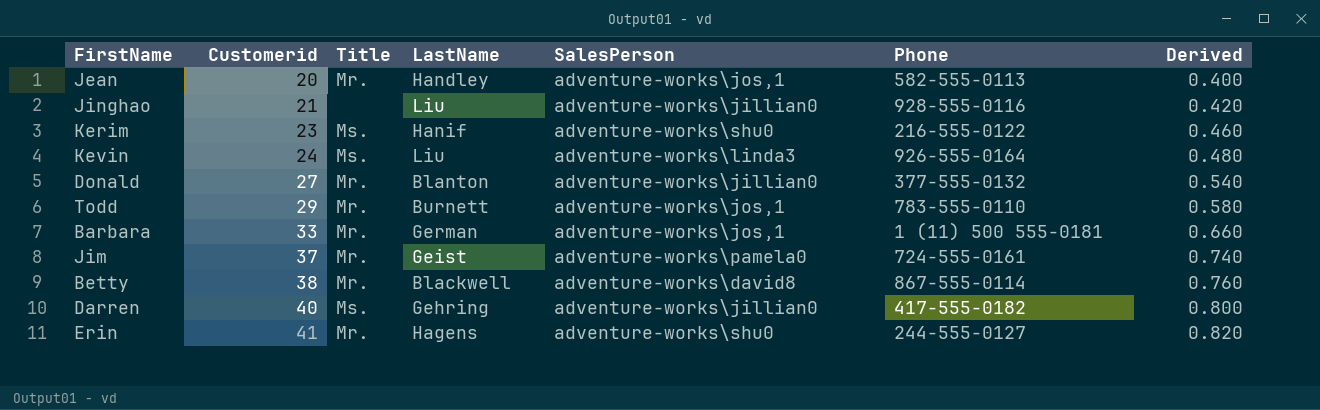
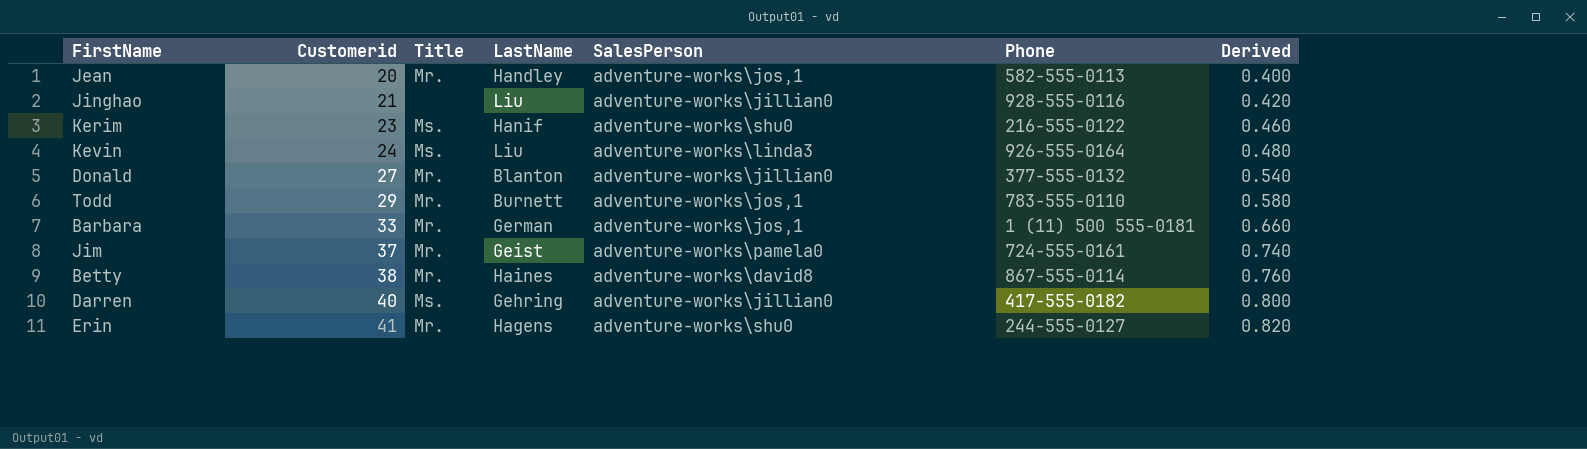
Betty | LastName: Blackwell -> Haines

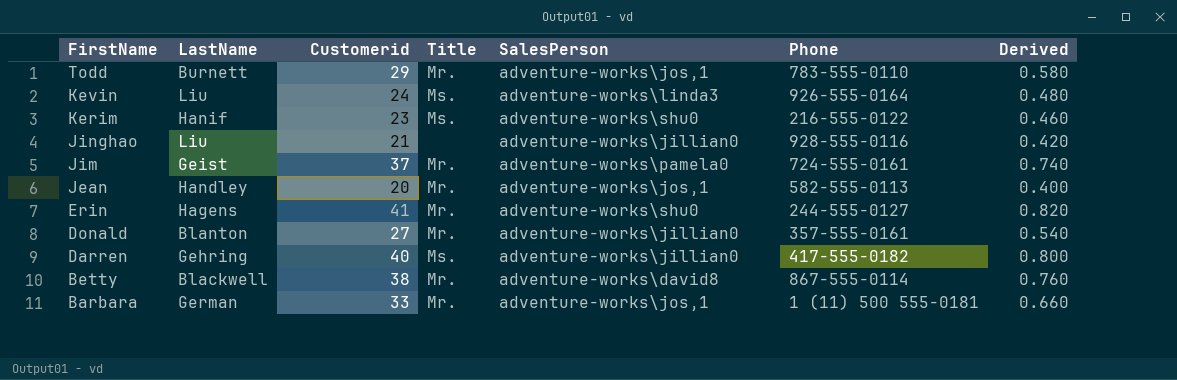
row order: Customerid ascending -> FirstName descending
column LastName | position: 4 -> 2
Donald | Phone: 377-555-0132 -> 357-555-0161
Betty | LastName: Haines -> Blackwell

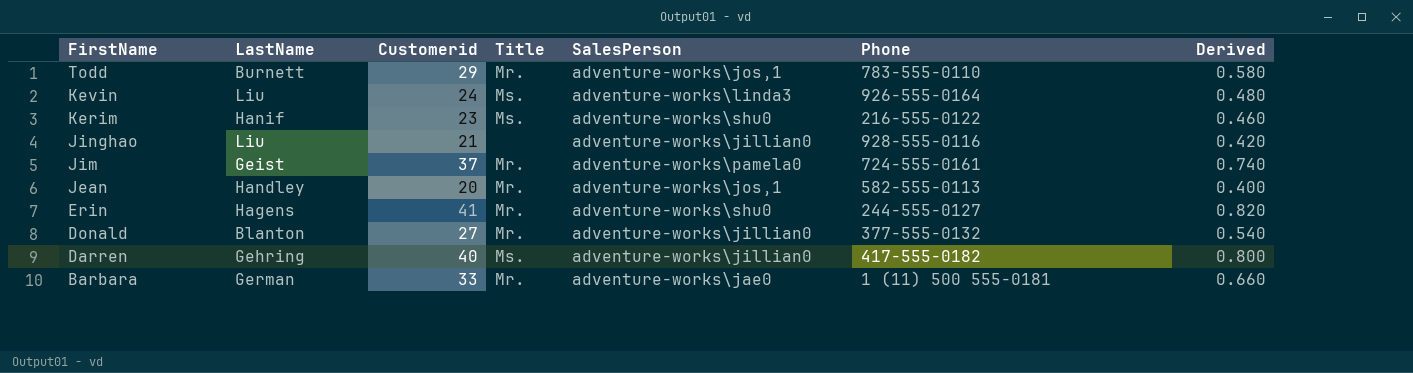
row Betty: Blackwell | 38 | Mr. | adventure-works\david8 | 867-555-0114 | 0.760 -> none
Donald | Phone: 357-555-0161 -> 377-555-0132
Barbara | SalesPerson: adventure-works\jos‚1 -> adventure-works\jae0

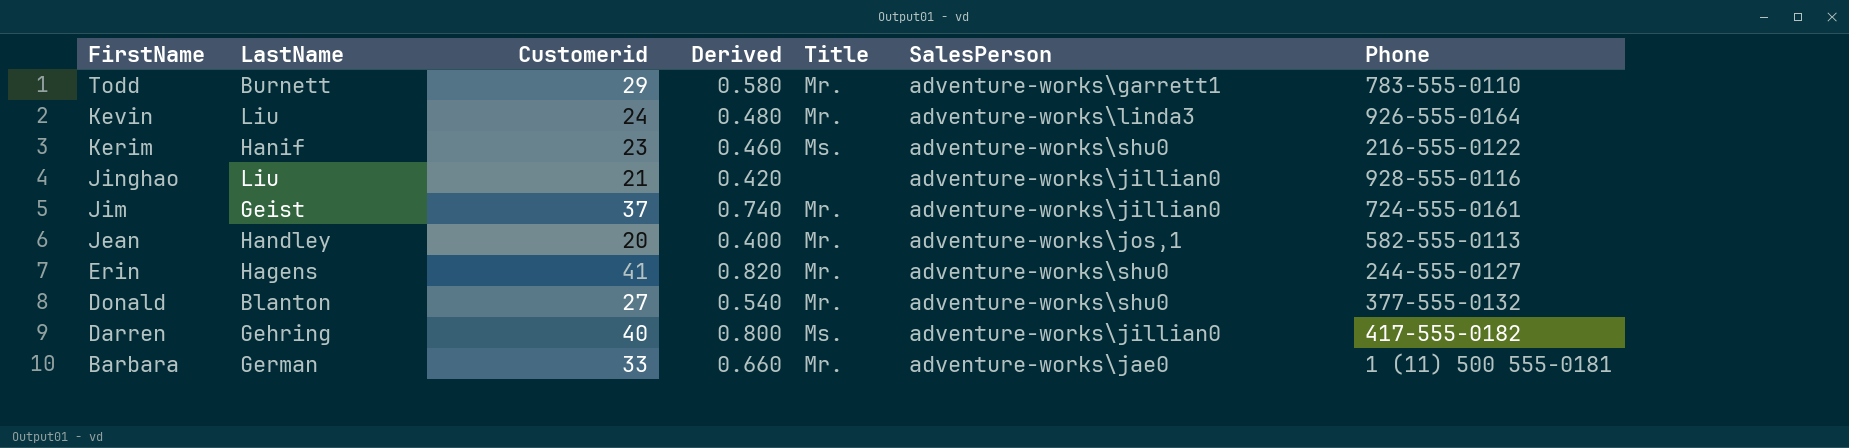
column Derived | position: 7 -> 4
Todd | SalesPerson: adventure-works\jos‚1 -> adventure-works\garrett1
Kevin | Title: Ms. -> Mr.
Jim | SalesPerson: adventure-works\pamela0 -> adventure-works\jillian0
Donald | SalesPerson: adventure-works\jillian0 -> adventure-works\shu0

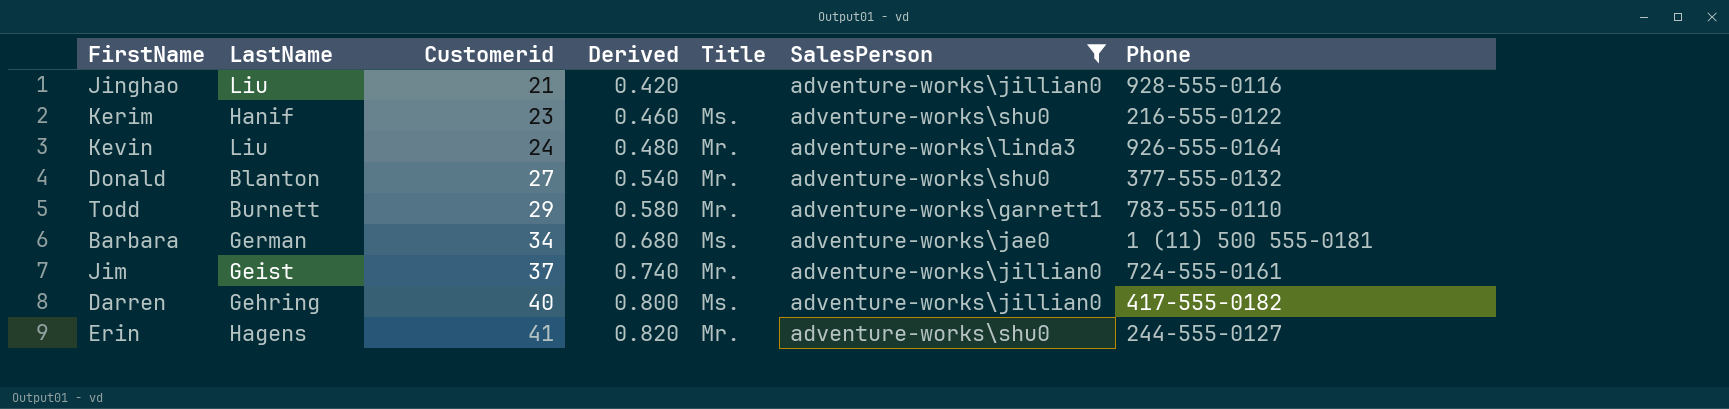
filter: none -> SalesPerson != adventure-works\jos‚1
row order: FirstName descending -> Customerid ascending
Barbara | Customerid: 33 -> 34
Barbara | Derived: 0.660 -> 0.680
Barbara | Title: Mr. -> Ms.

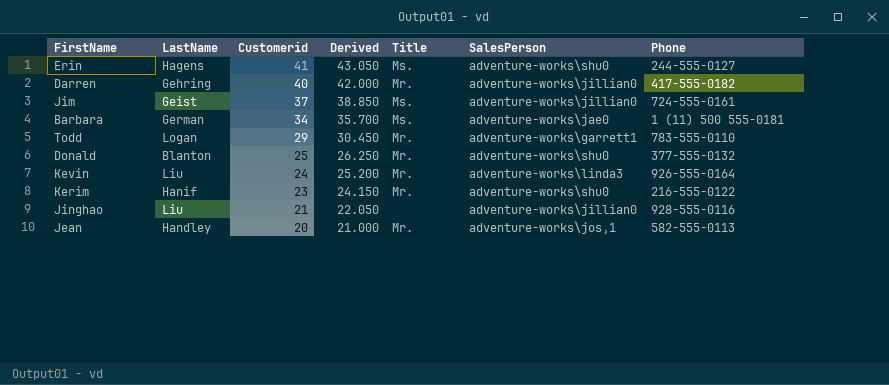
filter: SalesPerson != adventure-works\jos‚1 -> none
row order: Customerid ascending -> Customerid descending
column Derived | formula: [Customerid] * 0.02 -> [Customerid] * 1.05
Erin | Title: Mr. -> Ms.
Darren | Title: Ms. -> Mr.
Jim | Title: Mr. -> Ms.
Todd | LastName: Burnett -> Logan
Donald | Customerid: 27 -> 25
Kerim | Title: Ms. -> Mr.

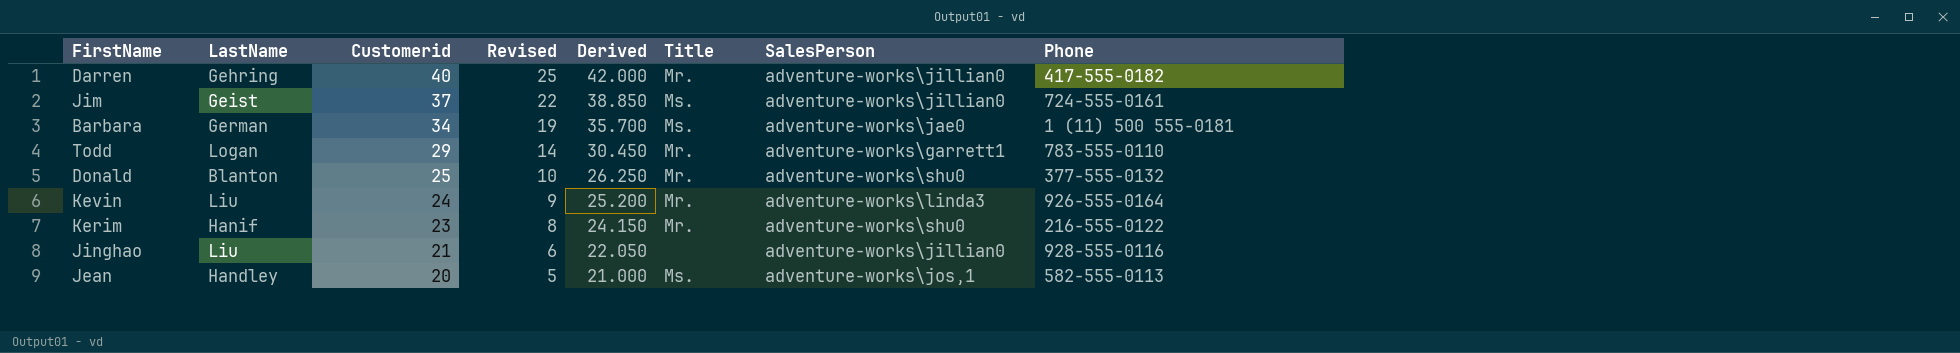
column Revised | formula: none -> [Customerid] - 15
row Erin: Hagens | 41 | 43.050 | Ms. | adventure-works\shu0 | 244-555-0127 -> none
Jean | Title: Mr. -> Ms.

